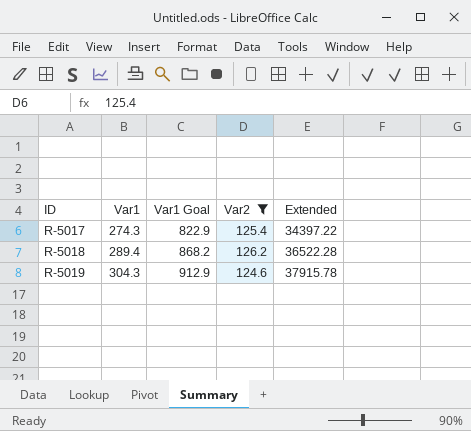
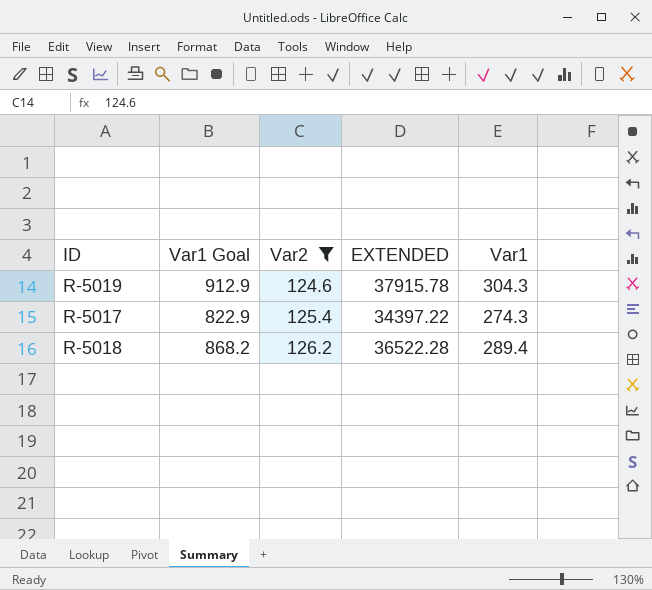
row order: ID ascending -> Var2 ascending
column name: Extended -> EXTENDED
column Var1 | position: 2 -> 5

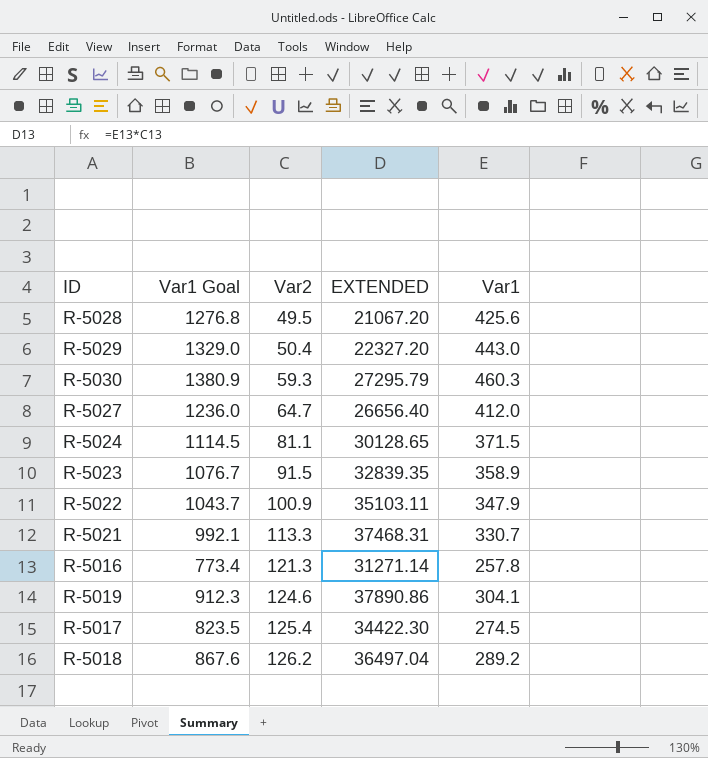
filter: Var2 >= 124.6 -> none
R-5019 | Var1 Goal: 912.9 -> 912.3
R-5019 | EXTENDED: 37915.78 -> 37890.86
R-5019 | Var1: 304.3 -> 304.1
R-5017 | Var1 Goal: 822.9 -> 823.5
R-5017 | EXTENDED: 34397.22 -> 34422.30
R-5017 | Var1: 274.3 -> 274.5
R-5018 | Var1 Goal: 868.2 -> 867.6
R-5018 | EXTENDED: 36522.28 -> 36497.04
R-5018 | Var1: 289.4 -> 289.2

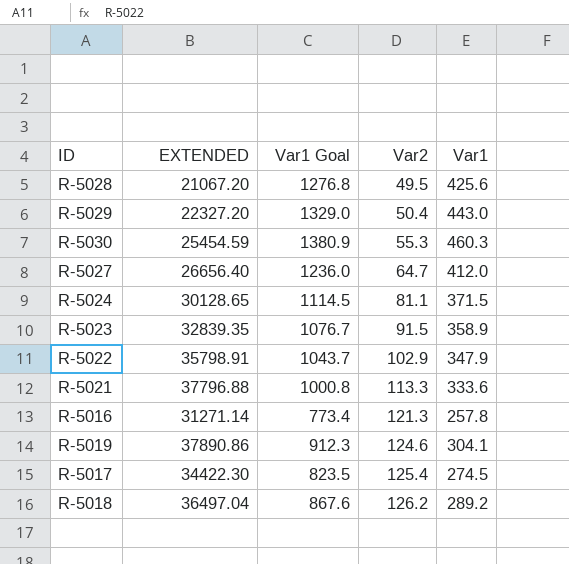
column EXTENDED | position: 4 -> 2
R-5030 | EXTENDED: 27295.79 -> 25454.59
R-5030 | Var2: 59.3 -> 55.3
R-5022 | EXTENDED: 35103.11 -> 35798.91
R-5022 | Var2: 100.9 -> 102.9
R-5021 | EXTENDED: 37468.31 -> 37796.88
R-5021 | Var1 Goal: 992.1 -> 1000.8
R-5021 | Var1: 330.7 -> 333.6

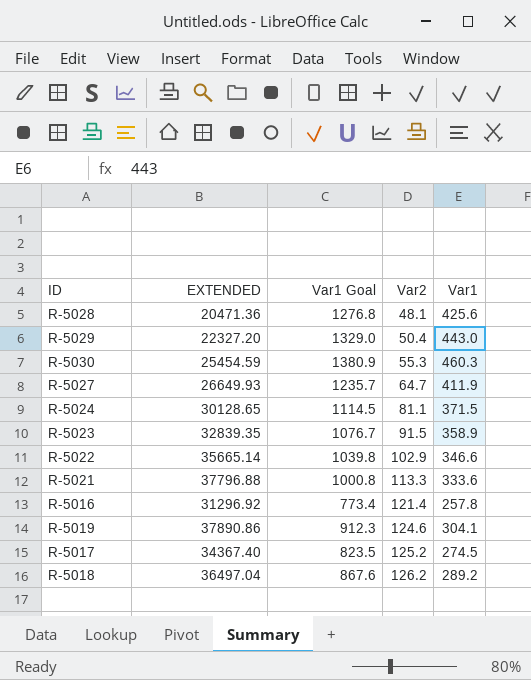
R-5028 | EXTENDED: 21067.20 -> 20471.36
R-5028 | Var2: 49.5 -> 48.1
R-5027 | EXTENDED: 26656.40 -> 26649.93
R-5027 | Var1 Goal: 1236.0 -> 1235.7
R-5027 | Var1: 412.0 -> 411.9
R-5022 | EXTENDED: 35798.91 -> 35665.14
R-5022 | Var1 Goal: 1043.7 -> 1039.8
R-5022 | Var1: 347.9 -> 346.6
R-5016 | EXTENDED: 31271.14 -> 31296.92
R-5016 | Var2: 121.3 -> 121.4
R-5017 | EXTENDED: 34422.30 -> 34367.40
R-5017 | Var2: 125.4 -> 125.2

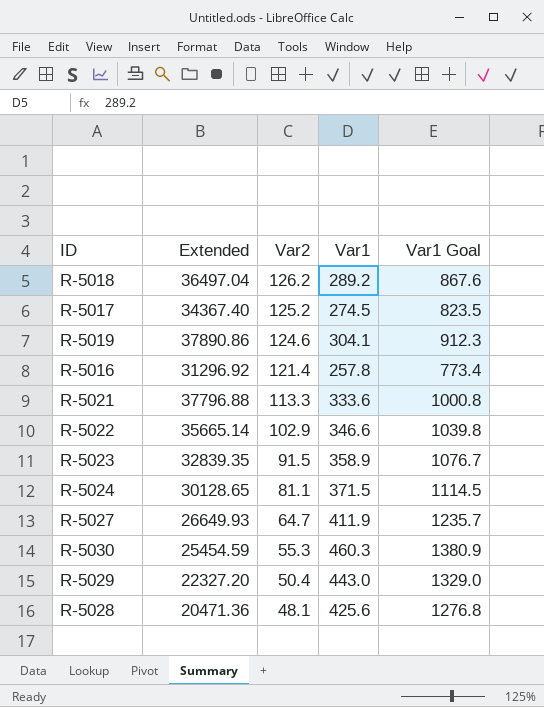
row order: Var2 ascending -> Var2 descending
column name: EXTENDED -> Extended
column Var1 Goal | position: 3 -> 5

